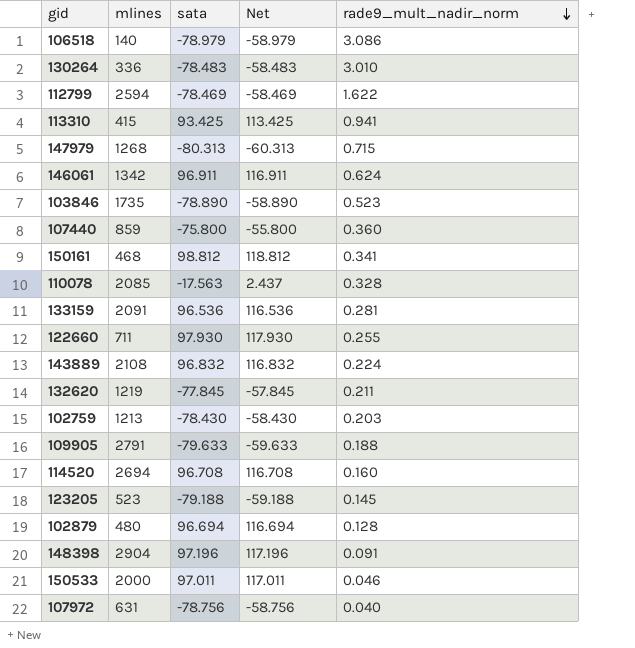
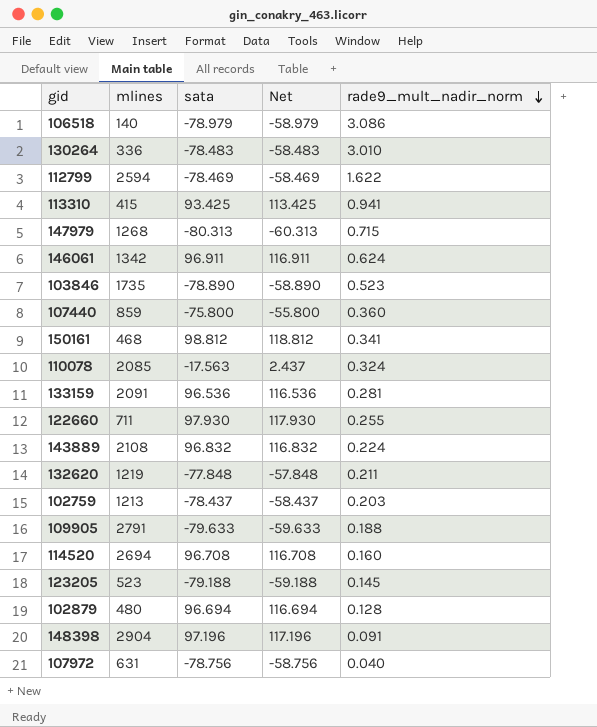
row 150533: 2000 | 97.011 | 117.011 | 0.046 -> none
110078 | rade9_mult_nadir_norm: 0.328 -> 0.324
132620 | sata: -77.845 -> -77.848
132620 | Net: -57.845 -> -57.848
102759 | sata: -78.430 -> -78.437
102759 | Net: -58.430 -> -58.437

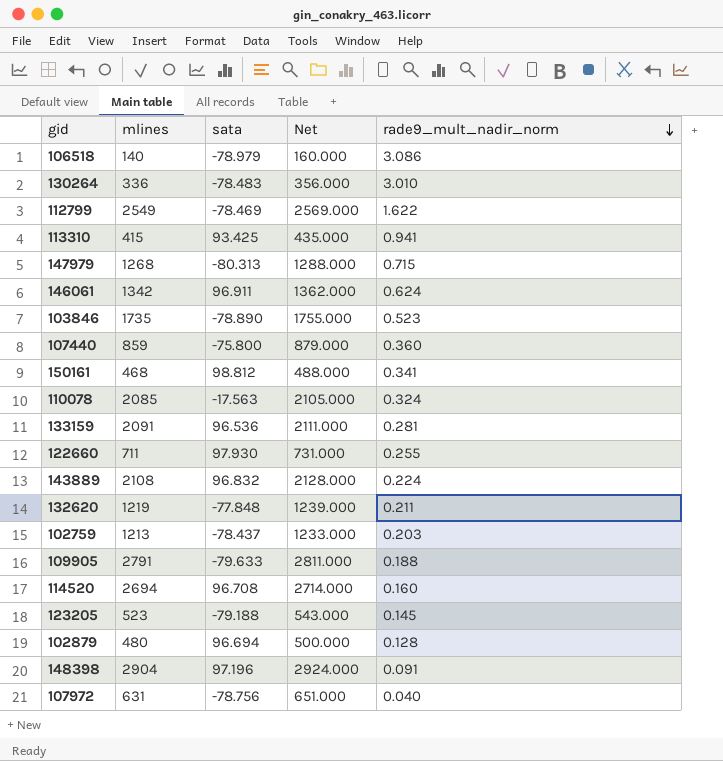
column Net | formula: [sata] + 20 -> [mlines] + 20
112799 | mlines: 2594 -> 2549

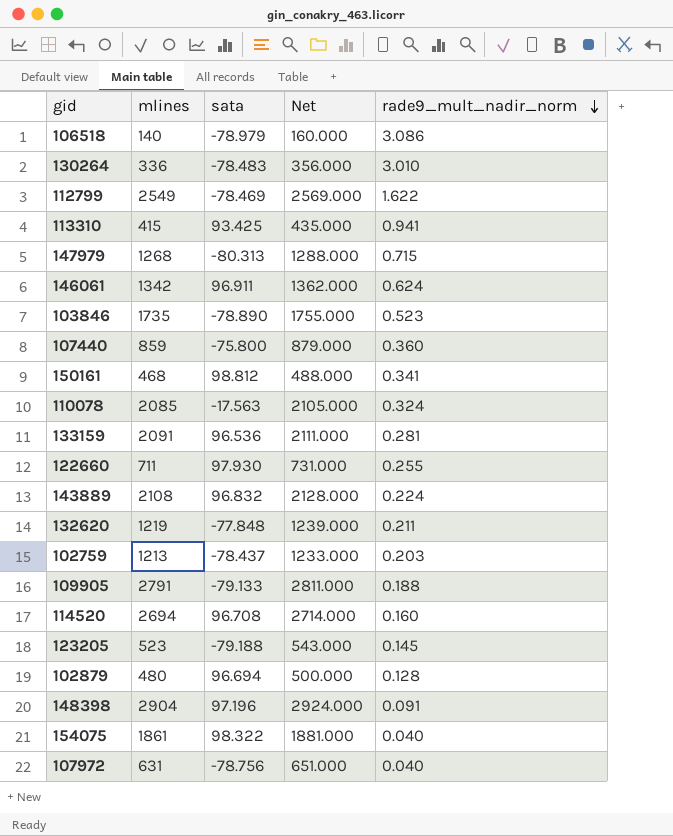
109905 | sata: -79.633 -> -79.133
row 154075: none -> 1861 | 98.322 | 1881.000 | 0.040

